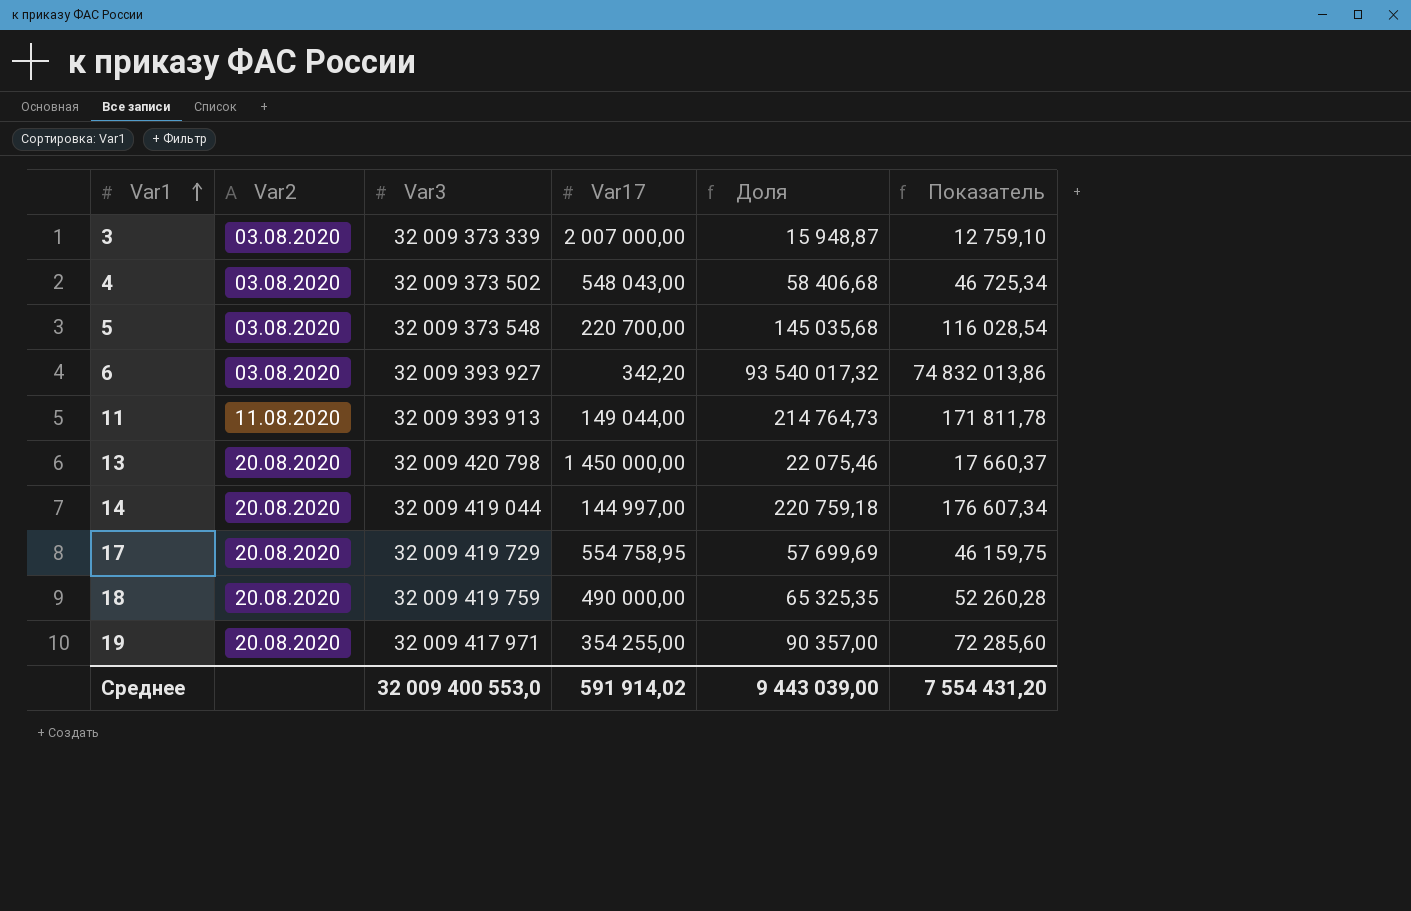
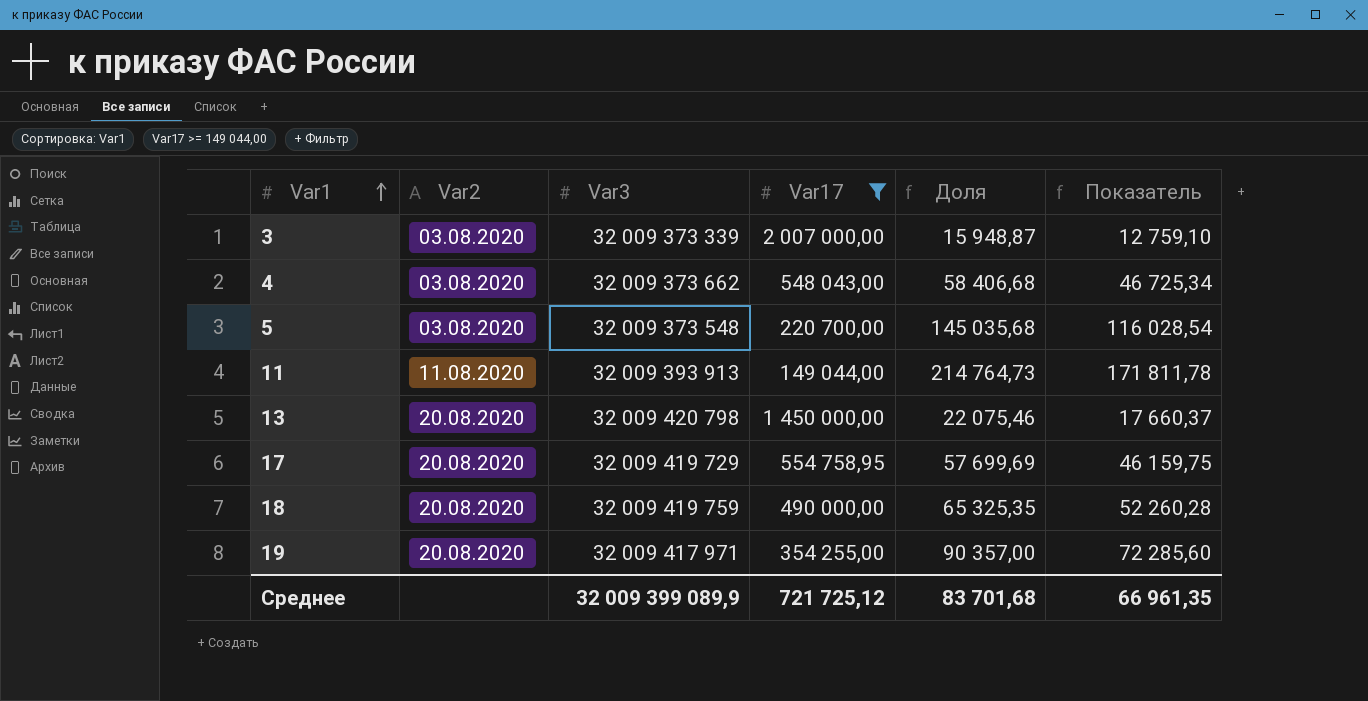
filter: none -> Var17 >= 149 044,00
4 | Var3: 32 009 373 502 -> 32 009 373 662
Среднее | Var3: 32 009 400 553,0 -> 32 009 399 089,9
Среднее | Var17: 591 914,02 -> 721 725,12
Среднее | Доля: 9 443 039,00 -> 83 701,68
Среднее | Показатель: 7 554 431,20 -> 66 961,35

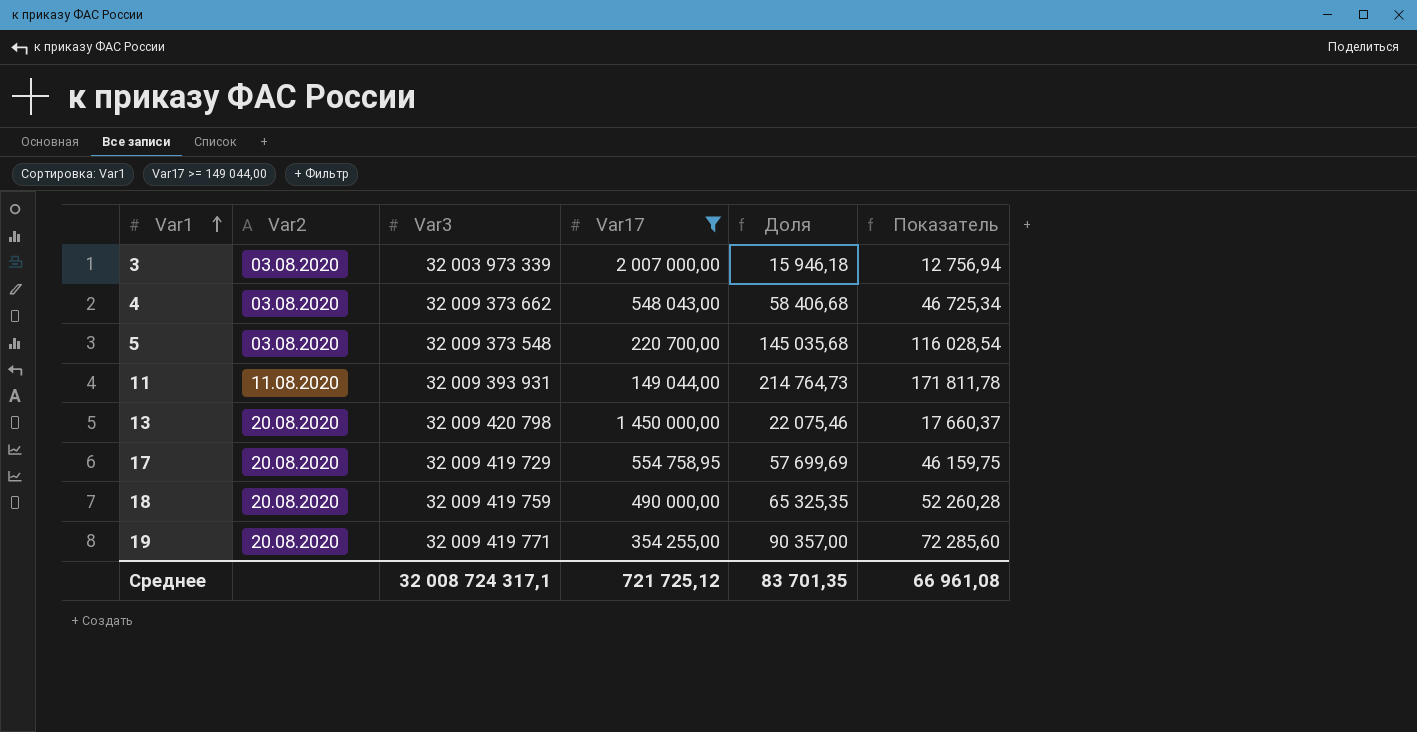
3 | Var3: 32 009 373 339 -> 32 003 973 339
3 | Доля: 15 948,87 -> 15 946,18
3 | Показатель: 12 759,10 -> 12 756,94
11 | Var3: 32 009 393 913 -> 32 009 393 931
19 | Var3: 32 009 417 971 -> 32 009 419 771
Среднее | Var3: 32 009 399 089,9 -> 32 008 724 317,1
Среднее | Доля: 83 701,68 -> 83 701,35
Среднее | Показатель: 66 961,35 -> 66 961,08

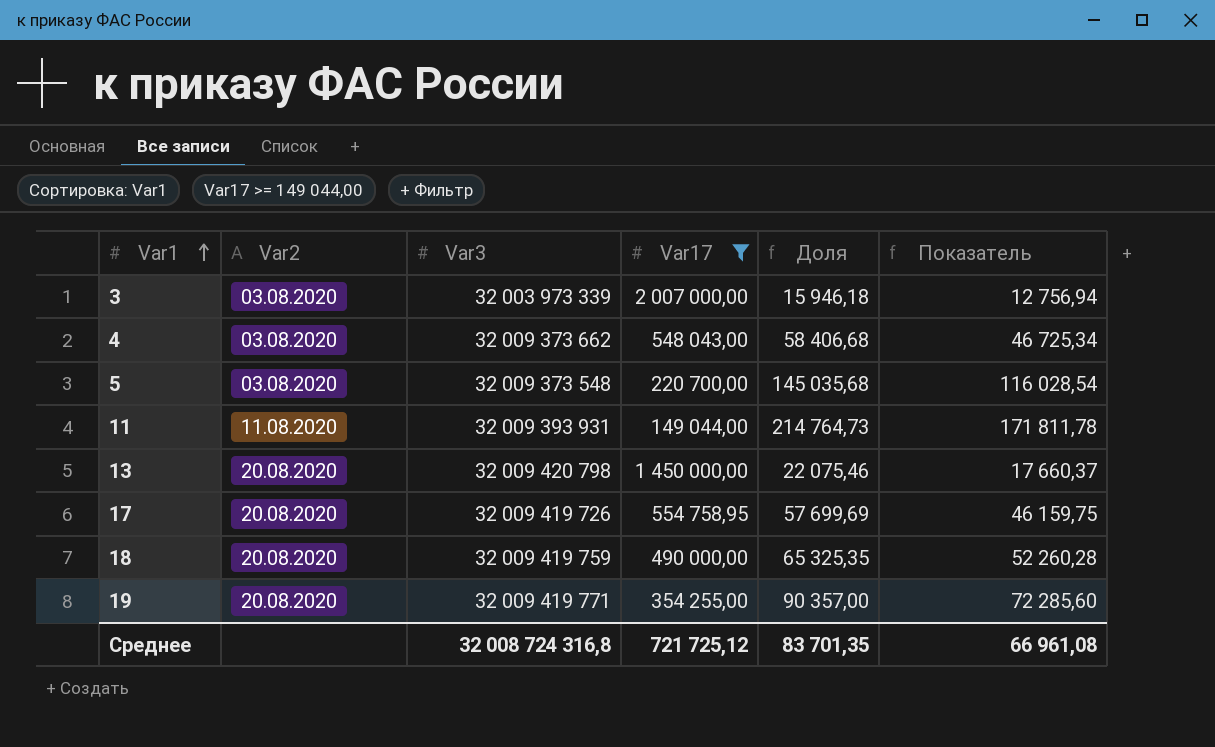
17 | Var3: 32 009 419 729 -> 32 009 419 726
Среднее | Var3: 32 008 724 317,1 -> 32 008 724 316,8

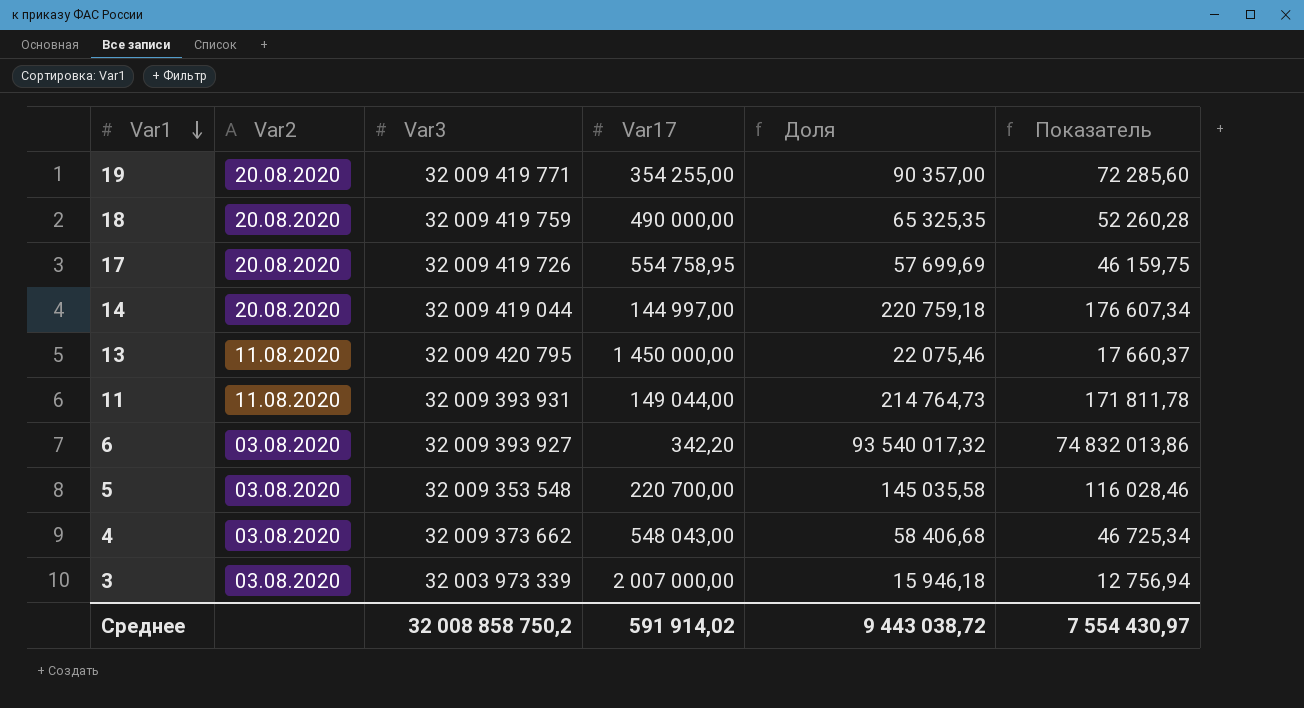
filter: Var17 >= 149 044,00 -> none
row order: Var1 ascending -> Var1 descending
13 | Var2: 20.08.2020 -> 11.08.2020
13 | Var3: 32 009 420 798 -> 32 009 420 795
5 | Var3: 32 009 373 548 -> 32 009 353 548
5 | Доля: 145 035,68 -> 145 035,58
5 | Показатель: 116 028,54 -> 116 028,46
Среднее | Var3: 32 008 724 316,8 -> 32 008 858 750,2
Среднее | Var17: 721 725,12 -> 591 914,02
Среднее | Доля: 83 701,35 -> 9 443 038,72
Среднее | Показатель: 66 961,08 -> 7 554 430,97

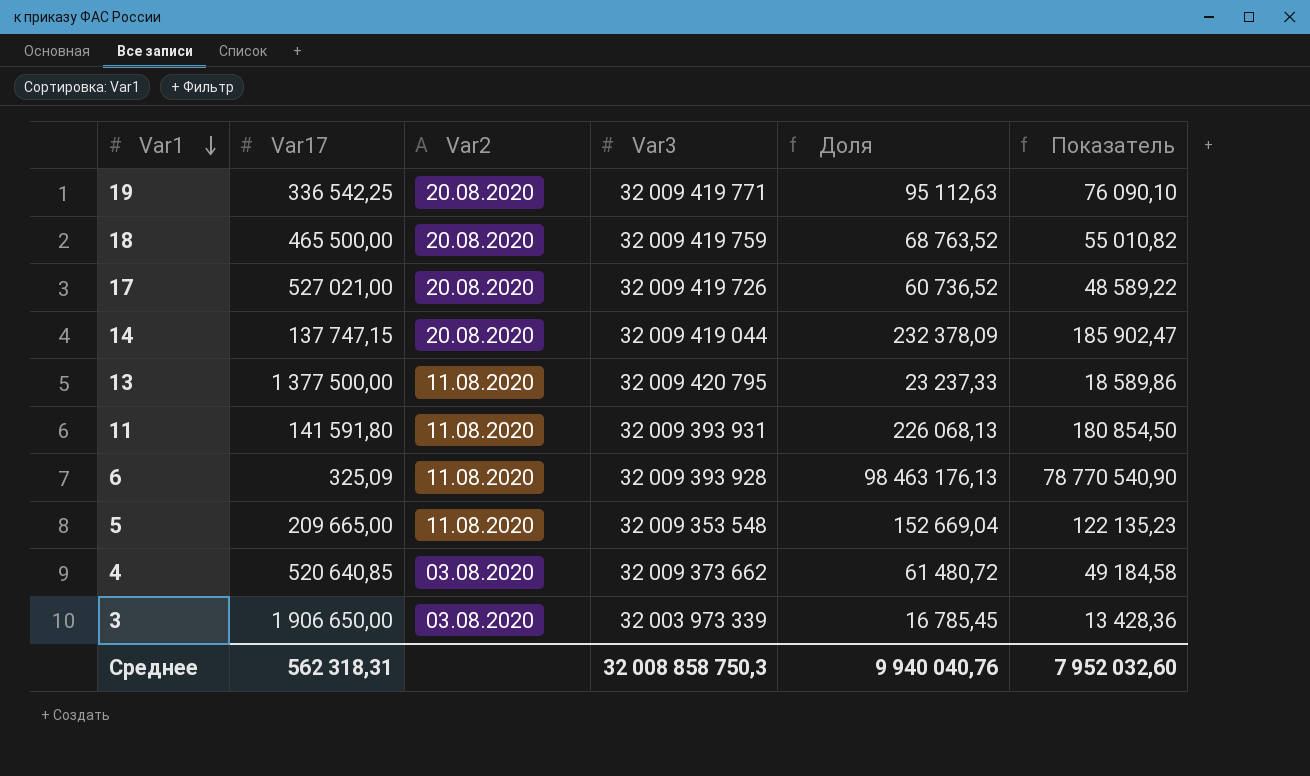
column Var17 | position: 4 -> 2
19 | Var17: 354 255,00 -> 336 542,25
19 | Доля: 90 357,00 -> 95 112,63
19 | Показатель: 72 285,60 -> 76 090,10
18 | Var17: 490 000,00 -> 465 500,00
18 | Доля: 65 325,35 -> 68 763,52
18 | Показатель: 52 260,28 -> 55 010,82
17 | Var17: 554 758,95 -> 527 021,00
17 | Доля: 57 699,69 -> 60 736,52
17 | Показатель: 46 159,75 -> 48 589,22
14 | Var17: 144 997,00 -> 137 747,15
14 | Доля: 220 759,18 -> 232 378,09
14 | Показатель: 176 607,34 -> 185 902,47
13 | Var17: 1 450 000,00 -> 1 377 500,00
13 | Доля: 22 075,46 -> 23 237,33
13 | Показатель: 17 660,37 -> 18 589,86
11 | Var17: 149 044,00 -> 141 591,80
11 | Доля: 214 764,73 -> 226 068,13
11 | Показатель: 171 811,78 -> 180 854,50
6 | Var17: 342,20 -> 325,09
6 | Var2: 03.08.2020 -> 11.08.2020
6 | Var3: 32 009 393 927 -> 32 009 393 928
6 | Доля: 93 540 017,32 -> 98 463 176,13
6 | Показатель: 74 832 013,86 -> 78 770 540,90
5 | Var17: 220 700,00 -> 209 665,00
5 | Var2: 03.08.2020 -> 11.08.2020
5 | Доля: 145 035,58 -> 152 669,04
5 | Показатель: 116 028,46 -> 122 135,23
4 | Var17: 548 043,00 -> 520 640,85
4 | Доля: 58 406,68 -> 61 480,72
4 | Показатель: 46 725,34 -> 49 184,58
3 | Var17: 2 007 000,00 -> 1 906 650,00
3 | Доля: 15 946,18 -> 16 785,45
3 | Показатель: 12 756,94 -> 13 428,36
Среднее | Var17: 591 914,02 -> 562 318,31
Среднее | Var3: 32 008 858 750,2 -> 32 008 858 750,3
Среднее | Доля: 9 443 038,72 -> 9 940 040,76
Среднее | Показатель: 7 554 430,97 -> 7 952 032,60

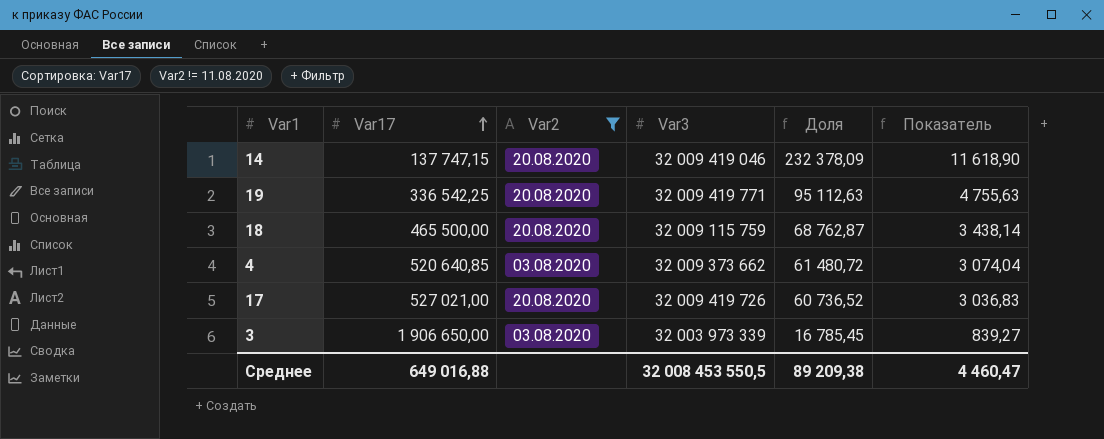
filter: none -> Var2 != 11.08.2020
row order: Var1 descending -> Var17 ascending
column Показатель | formula: [Доля] * 0,8 -> [Доля] * 0,05
14 | Var3: 32 009 419 044 -> 32 009 419 046
18 | Var3: 32 009 419 759 -> 32 009 115 759
18 | Доля: 68 763,52 -> 68 762,87
Среднее | Var17: 562 318,31 -> 649 016,88
Среднее | Var3: 32 008 858 750,3 -> 32 008 453 550,5
Среднее | Доля: 9 940 040,76 -> 89 209,38
Среднее | Показатель: 7 952 032,60 -> 4 460,47

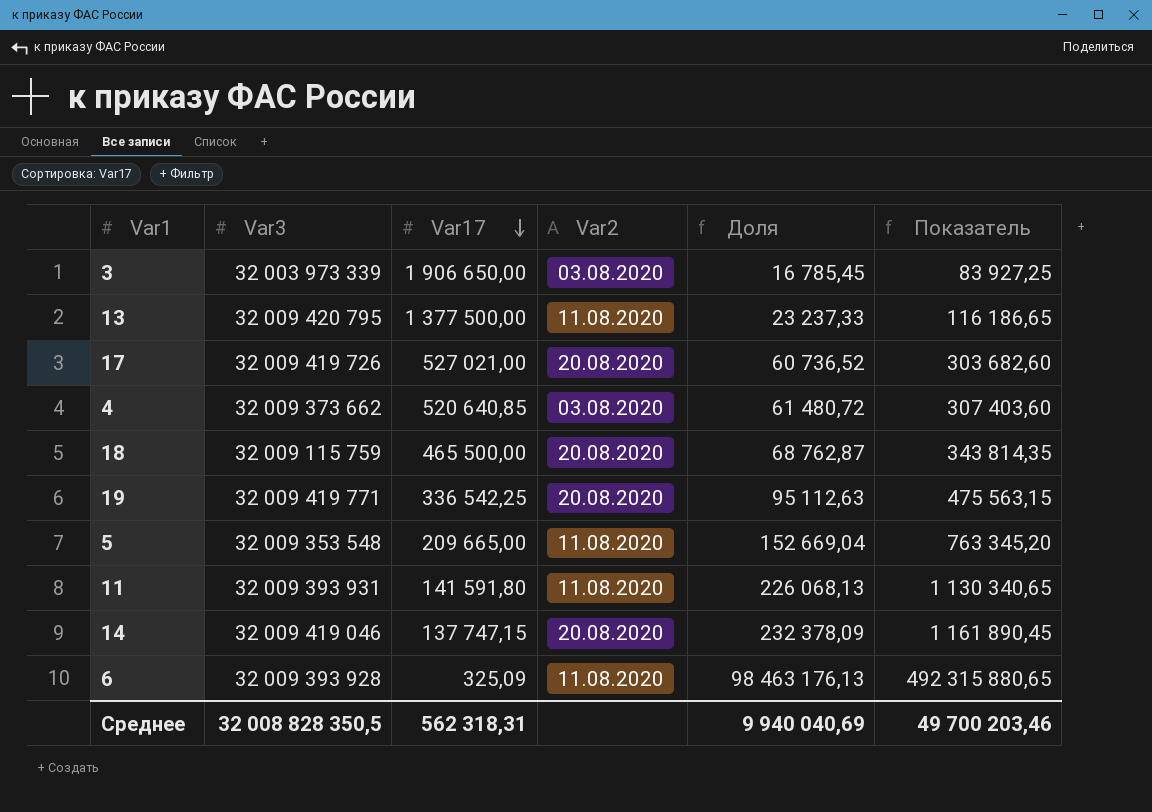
filter: Var2 != 11.08.2020 -> none
row order: Var17 ascending -> Var17 descending
column Var3 | position: 4 -> 2
column Показатель | formula: [Доля] * 0,05 -> [Доля] * 5
Среднее | Var3: 32 008 453 550,5 -> 32 008 828 350,5
Среднее | Var17: 649 016,88 -> 562 318,31
Среднее | Доля: 89 209,38 -> 9 940 040,69
Среднее | Показатель: 4 460,47 -> 49 700 203,46

